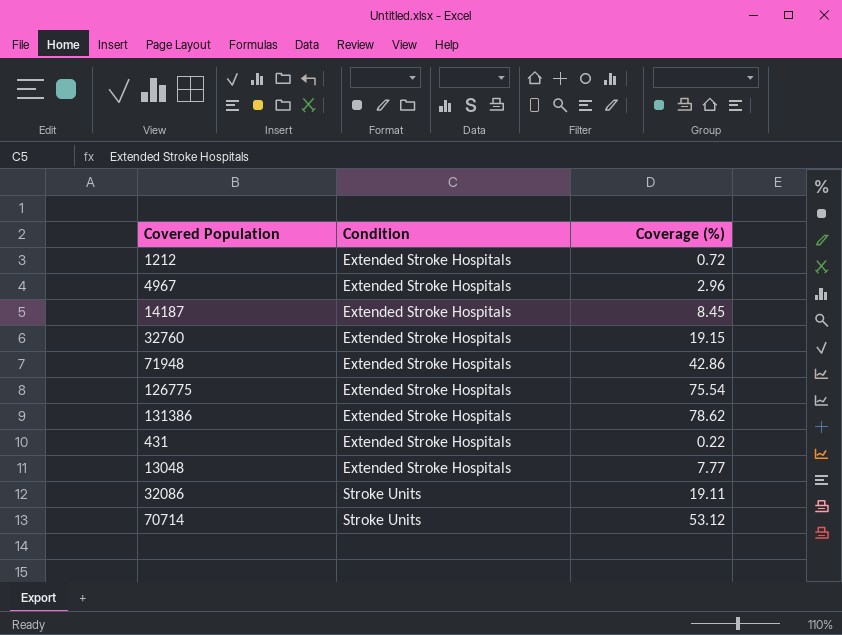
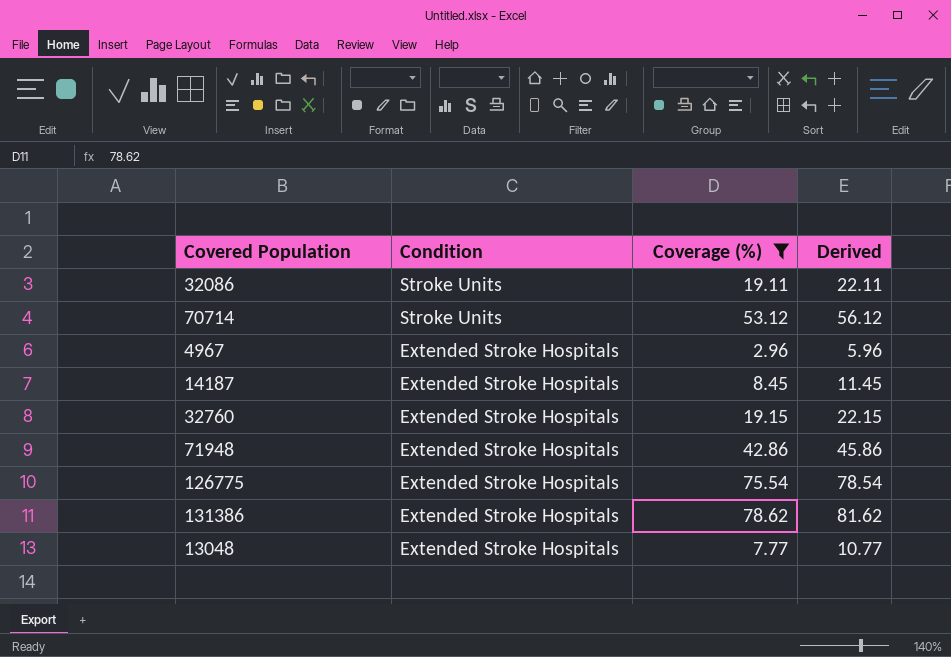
filter: none -> Coverage (%) >= 2.96
row order: Condition ascending -> Condition descending
column Derived | formula: none -> [Coverage (%)] + 3

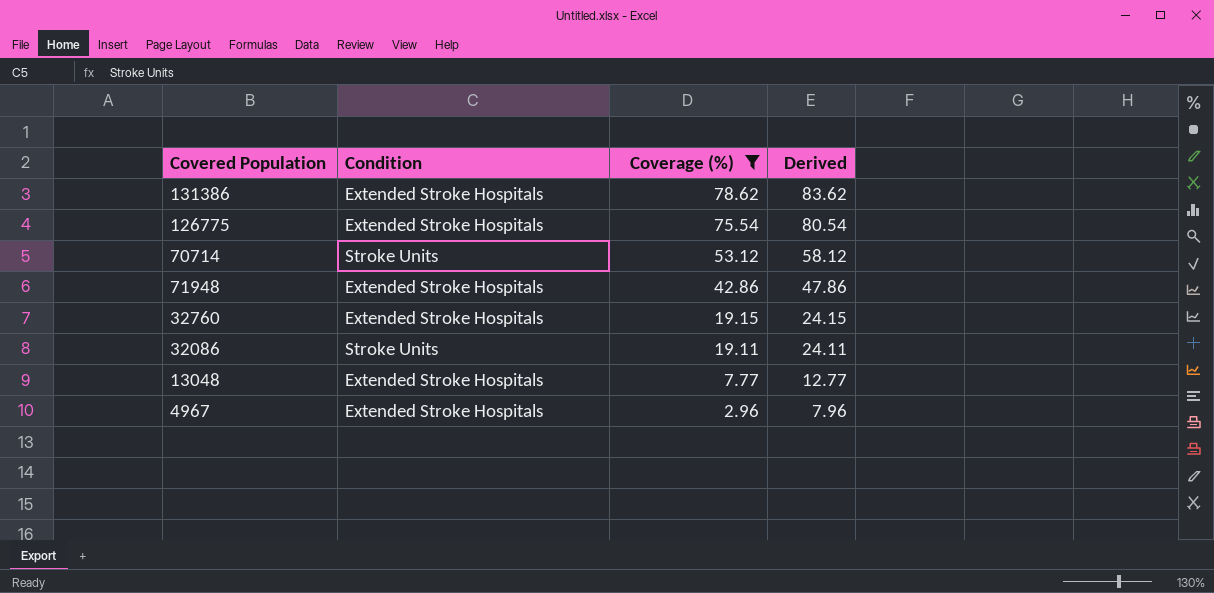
row order: Condition descending -> Coverage (%) descending
column Derived | formula: [Coverage (%)] + 3 -> [Coverage (%)] + 5
row 14187: Extended Stroke Hospitals | 8.45 | 11.45 -> none

